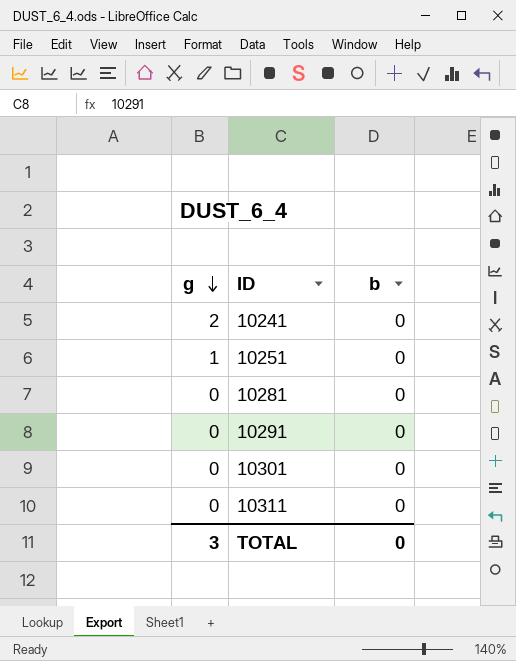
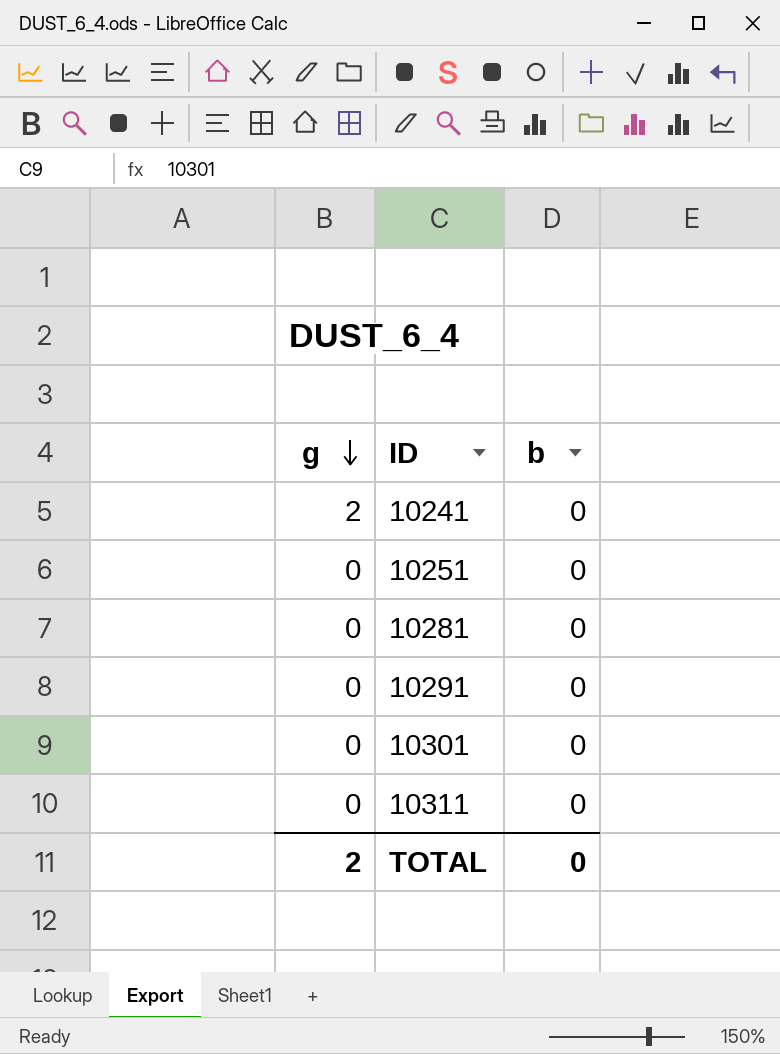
10251 | g: 1 -> 0
TOTAL | g: 3 -> 2

